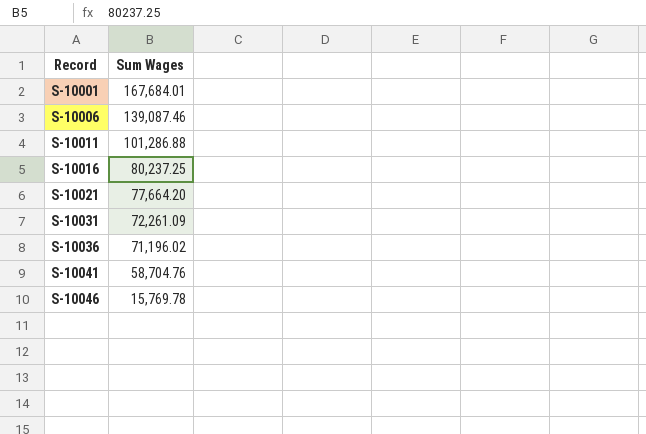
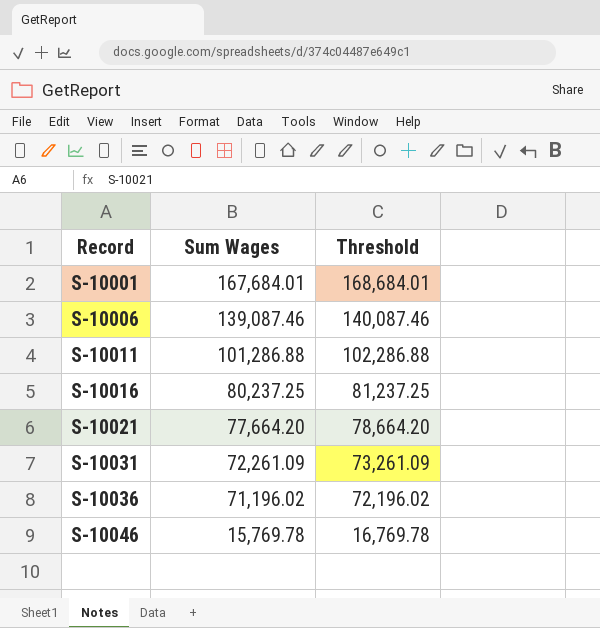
column Threshold | formula: none -> [Sum Wages] + 1000
row S-10041: 58,704.76 -> none

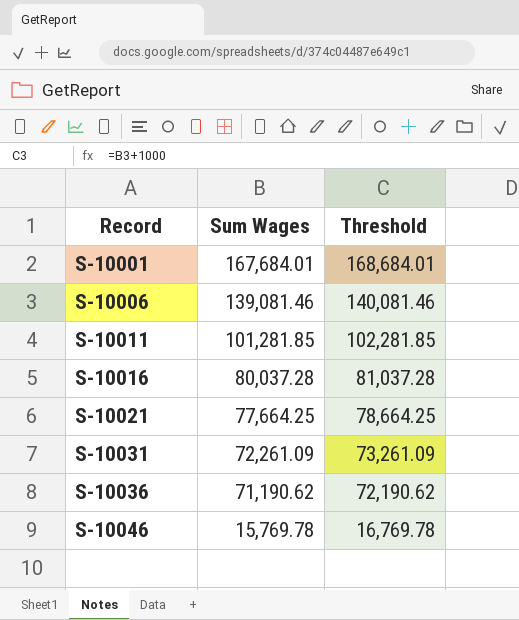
S-10006 | Sum Wages: 139,087.46 -> 139,081.46
S-10006 | Threshold: 140,087.46 -> 140,081.46
S-10011 | Sum Wages: 101,286.88 -> 101,281.85
S-10011 | Threshold: 102,286.88 -> 102,281.85
S-10016 | Sum Wages: 80,237.25 -> 80,037.28
S-10016 | Threshold: 81,237.25 -> 81,037.28
S-10021 | Sum Wages: 77,664.20 -> 77,664.25
S-10021 | Threshold: 78,664.20 -> 78,664.25
S-10036 | Sum Wages: 71,196.02 -> 71,190.62
S-10036 | Threshold: 72,196.02 -> 72,190.62

